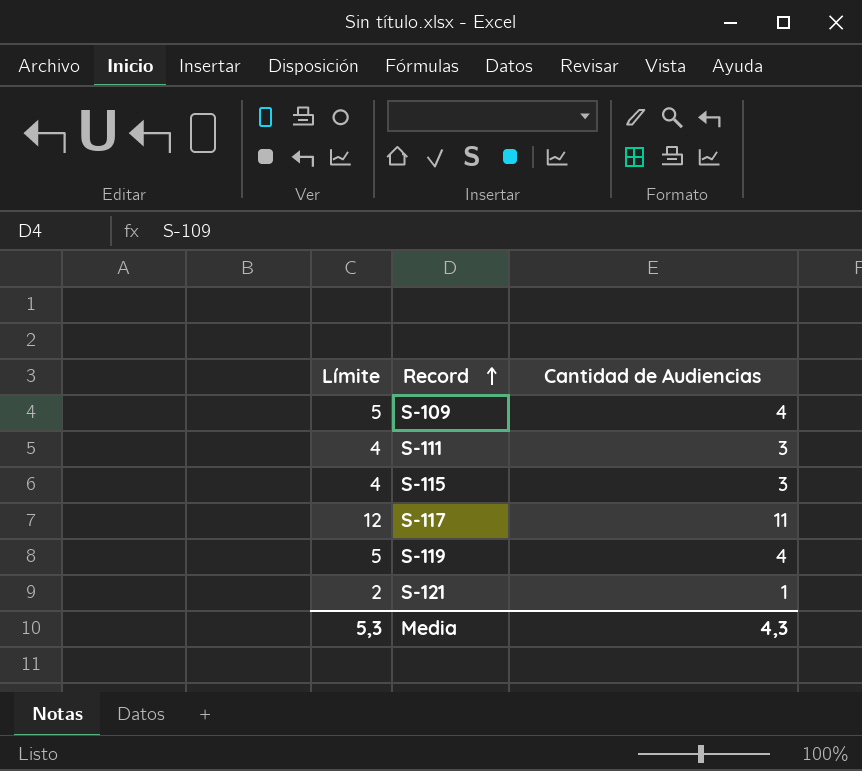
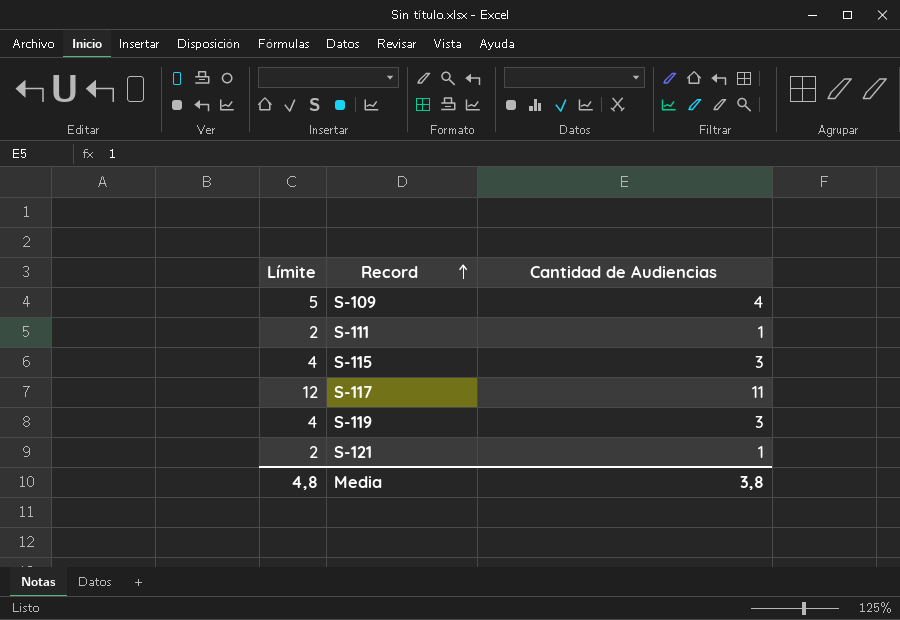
S-111 | Límite: 4 -> 2
S-111 | Cantidad de Audiencias: 3 -> 1
S-119 | Límite: 5 -> 4
S-119 | Cantidad de Audiencias: 4 -> 3
Media | Límite: 5,3 -> 4,8
Media | Cantidad de Audiencias: 4,3 -> 3,8

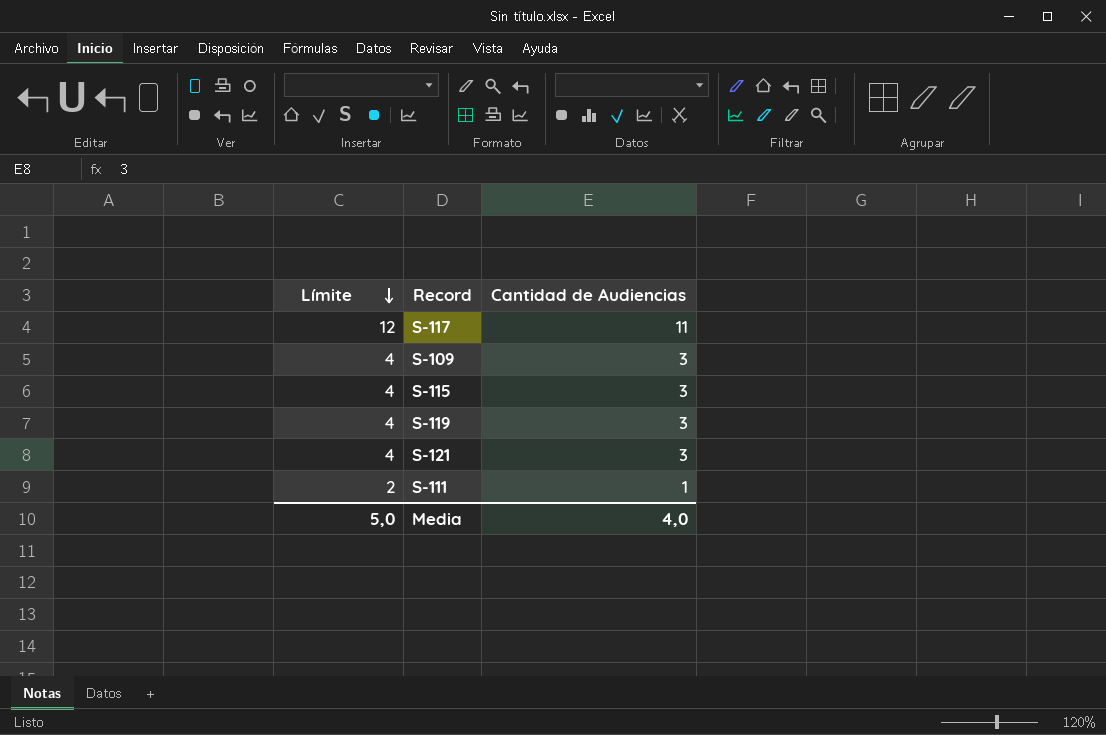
row order: Record ascending -> Límite descending
S-109 | Límite: 5 -> 4
S-109 | Cantidad de Audiencias: 4 -> 3
S-121 | Límite: 2 -> 4
S-121 | Cantidad de Audiencias: 1 -> 3
Media | Límite: 4,8 -> 5,0
Media | Cantidad de Audiencias: 3,8 -> 4,0

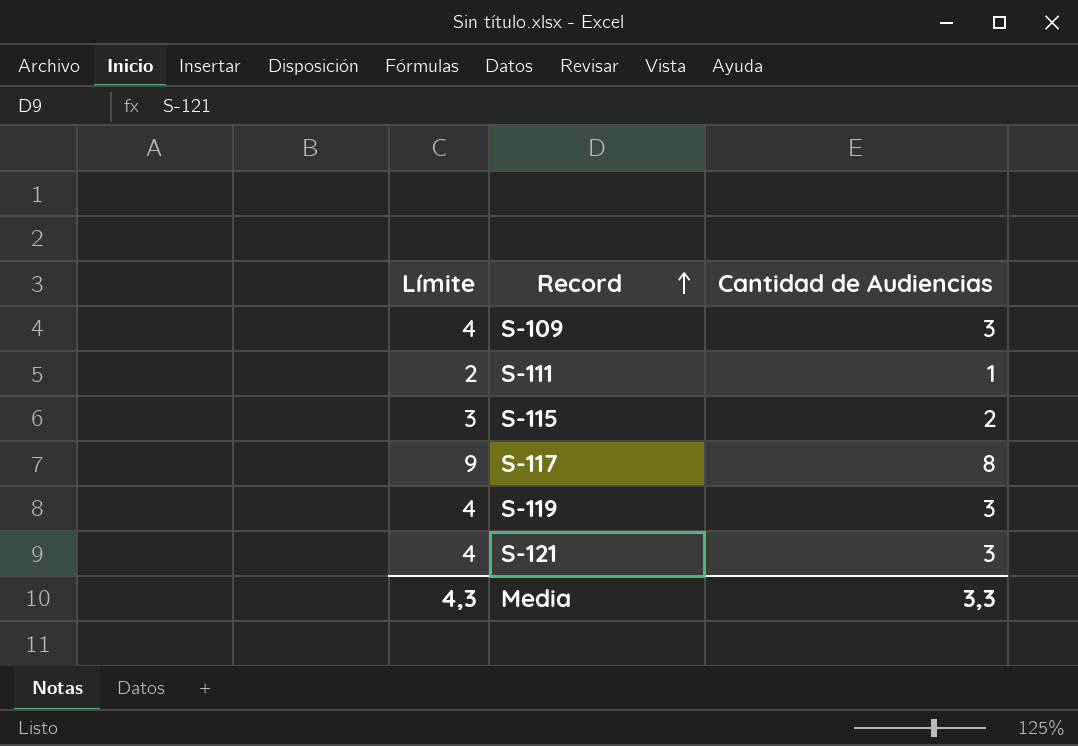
row order: Límite descending -> Record ascending
S-115 | Límite: 4 -> 3
S-115 | Cantidad de Audiencias: 3 -> 2
S-117 | Límite: 12 -> 9
S-117 | Cantidad de Audiencias: 11 -> 8
Media | Límite: 5,0 -> 4,3
Media | Cantidad de Audiencias: 4,0 -> 3,3

